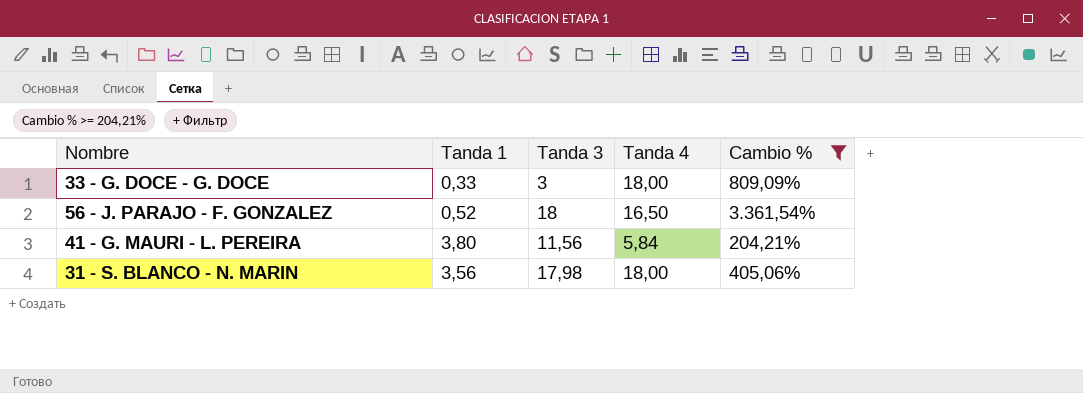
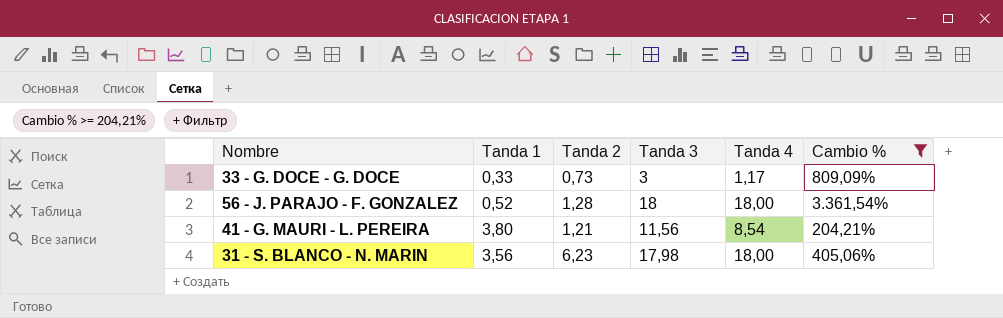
column Tanda 2 | position: none -> 3
33 - G. DOCE - G. DOCE | Tanda 4: 18,00 -> 1,17
56 - J. PARAJO - F. GONZALEZ | Tanda 4: 16,50 -> 18,00
41 - G. MAURI - L. PEREIRA | Tanda 4: 5,84 -> 8,54

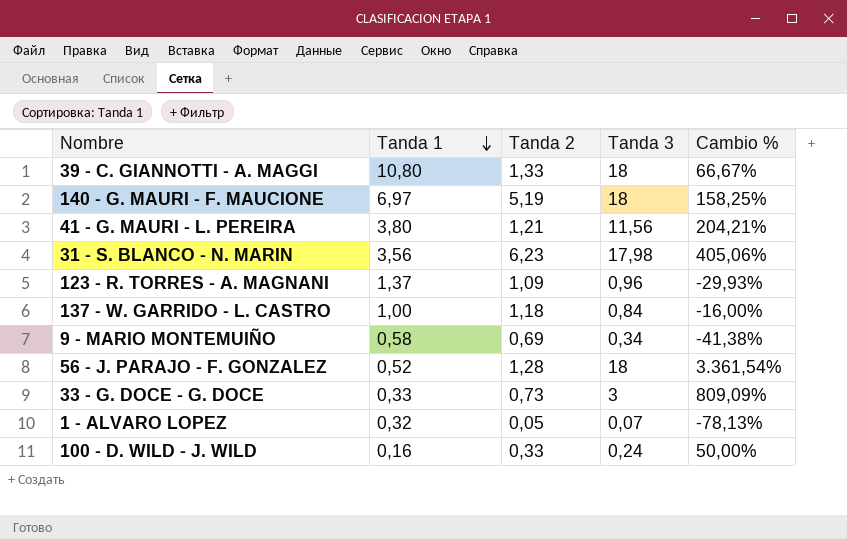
filter: Cambio % >= 204,21% -> none
row order: none -> Tanda 1 descending
column Tanda 4 | position: 5 -> none

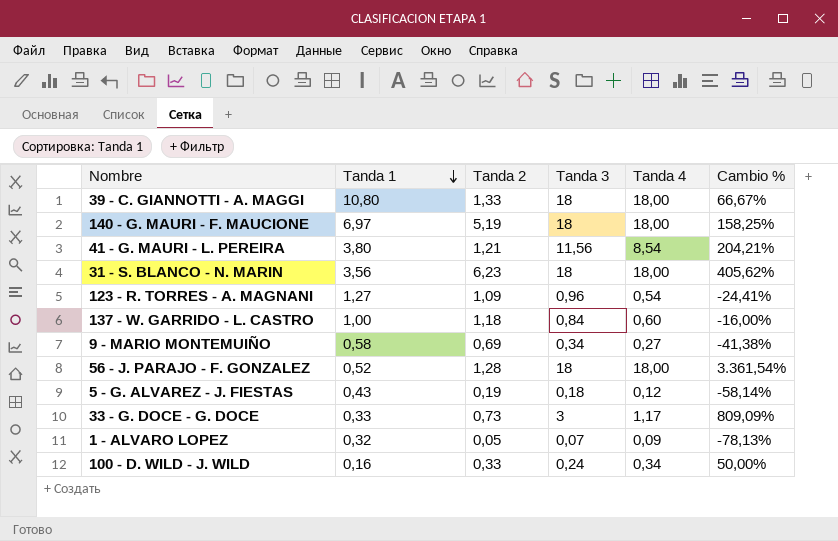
column Tanda 4 | position: none -> 5
31 - S. BLANCO - N. MARIN | Tanda 3: 17,98 -> 18
31 - S. BLANCO - N. MARIN | Cambio %: 405,06% -> 405,62%
123 - R. TORRES - A. MAGNANI | Tanda 1: 1,37 -> 1,27
123 - R. TORRES - A. MAGNANI | Cambio %: -29,93% -> -24,41%
row 5 - G. ALVAREZ - J. FIESTAS: none -> 0,43 | 0,19 | 0,18 | 0,12 | -58,14%

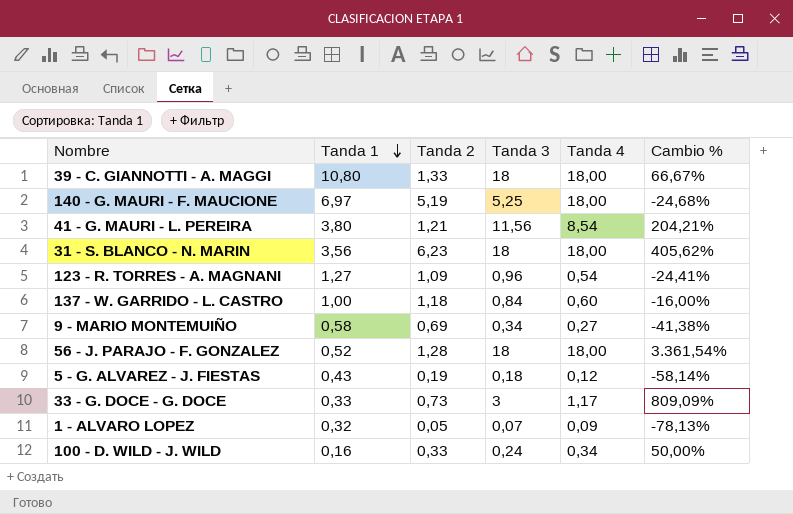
140 - G. MAURI - F. MAUCIONE | Tanda 3: 18 -> 5,25
140 - G. MAURI - F. MAUCIONE | Cambio %: 158,25% -> -24,68%

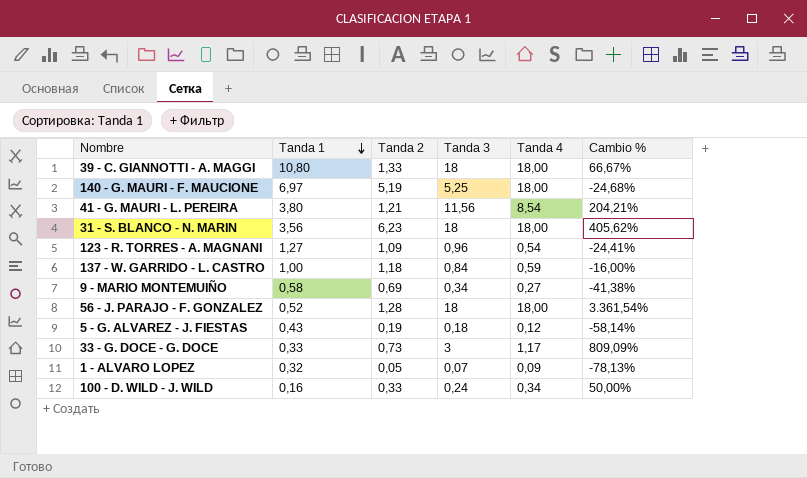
137 - W. GARRIDO - L. CASTRO | Tanda 4: 0,60 -> 0,59

